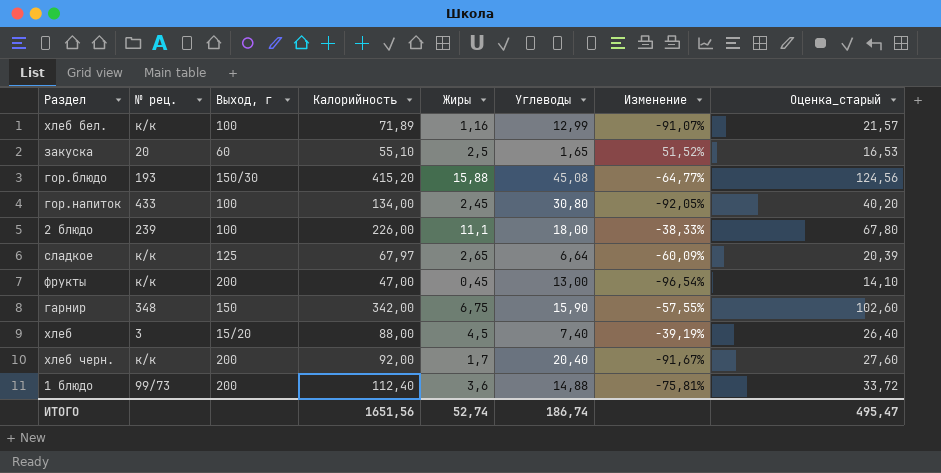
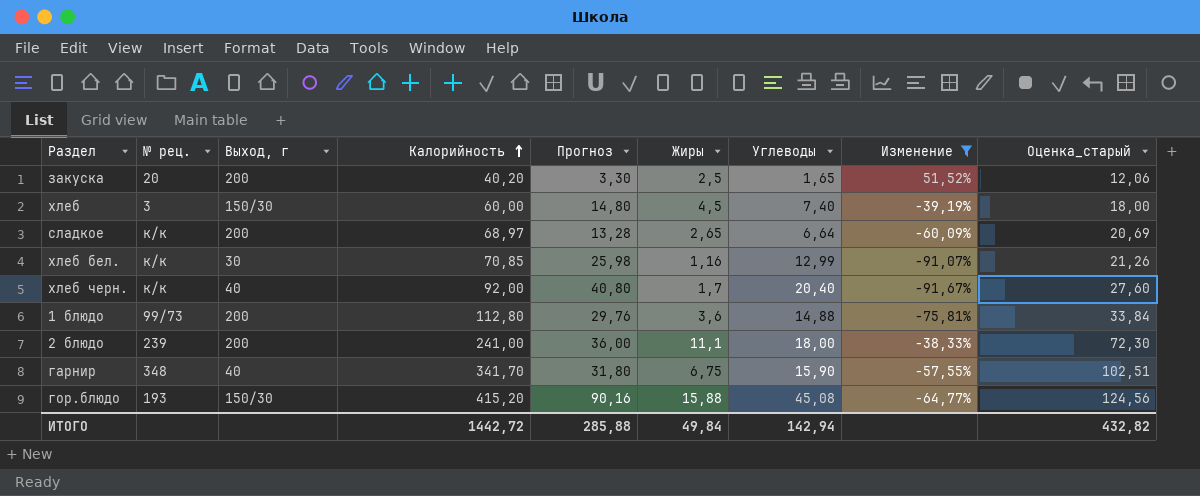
filter: none -> Изменение >= -91,67%
row order: none -> Калорийность ascending
column Прогноз | formula: none -> [Углеводы] * 2
закуска | Выход, г: 60 -> 200
закуска | Калорийность: 55,10 -> 40,20
закуска | Оценка_старый: 16,53 -> 12,06
хлеб | Выход, г: 15/20 -> 150/30
хлеб | Калорийность: 88,00 -> 60,00
хлеб | Оценка_старый: 26,40 -> 18,00
сладкое | Выход, г: 125 -> 200
сладкое | Калорийность: 67,97 -> 68,97
сладкое | Оценка_старый: 20,39 -> 20,69
хлеб бел. | Выход, г: 100 -> 30
хлеб бел. | Калорийность: 71,89 -> 70,85
хлеб бел. | Оценка_старый: 21,57 -> 21,26
хлеб черн. | Выход, г: 200 -> 40
1 блюдо | Калорийность: 112,40 -> 112,80
1 блюдо | Оценка_старый: 33,72 -> 33,84
2 блюдо | Выход, г: 100 -> 200
2 блюдо | Калорийность: 226,00 -> 241,00
2 блюдо | Оценка_старый: 67,80 -> 72,30
гарнир | Выход, г: 150 -> 40
гарнир | Калорийность: 342,00 -> 341,70
гарнир | Оценка_старый: 102,60 -> 102,51
ИТОГО | Калорийность: 1651,56 -> 1442,72
ИТОГО | Жиры: 52,74 -> 49,84
ИТОГО | Углеводы: 186,74 -> 142,94
ИТОГО | Оценка_старый: 495,47 -> 432,82

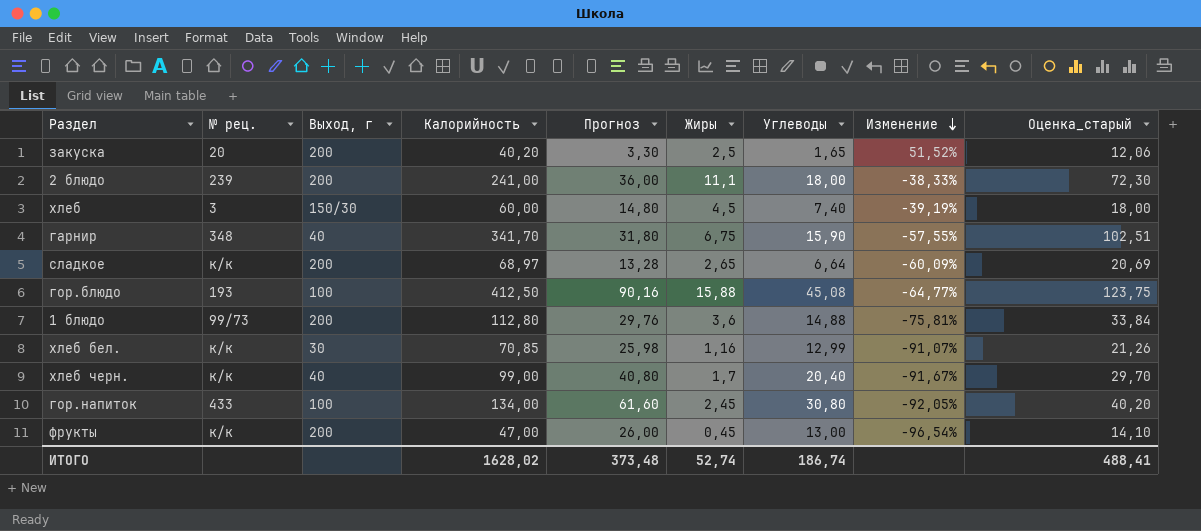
filter: Изменение >= -91,67% -> none
row order: Калорийность ascending -> Изменение descending
гор.блюдо | Выход, г: 150/30 -> 100
гор.блюдо | Калорийность: 415,20 -> 412,50
гор.блюдо | Оценка_старый: 124,56 -> 123,75
хлеб черн. | Калорийность: 92,00 -> 99,00
хлеб черн. | Оценка_старый: 27,60 -> 29,70
ИТОГО | Калорийность: 1442,72 -> 1628,02
ИТОГО | Прогноз: 285,88 -> 373,48
ИТОГО | Жиры: 49,84 -> 52,74
ИТОГО | Углеводы: 142,94 -> 186,74
ИТОГО | Оценка_старый: 432,82 -> 488,41

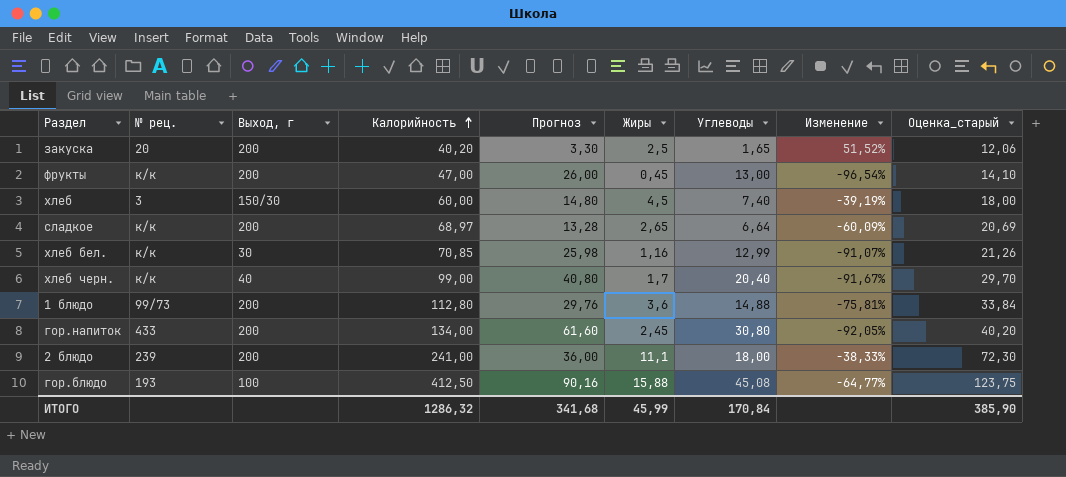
row order: Изменение descending -> Калорийность ascending
row гарнир: 348 | 40 | 341,70 | 31,80 | 6,75 | 15,90 | -57,55% | 102,51 -> none
гор.напиток | Выход, г: 100 -> 200
ИТОГО | Калорийность: 1628,02 -> 1286,32
ИТОГО | Прогноз: 373,48 -> 341,68
ИТОГО | Жиры: 52,74 -> 45,99
ИТОГО | Углеводы: 186,74 -> 170,84
ИТОГО | Оценка_старый: 488,41 -> 385,90

